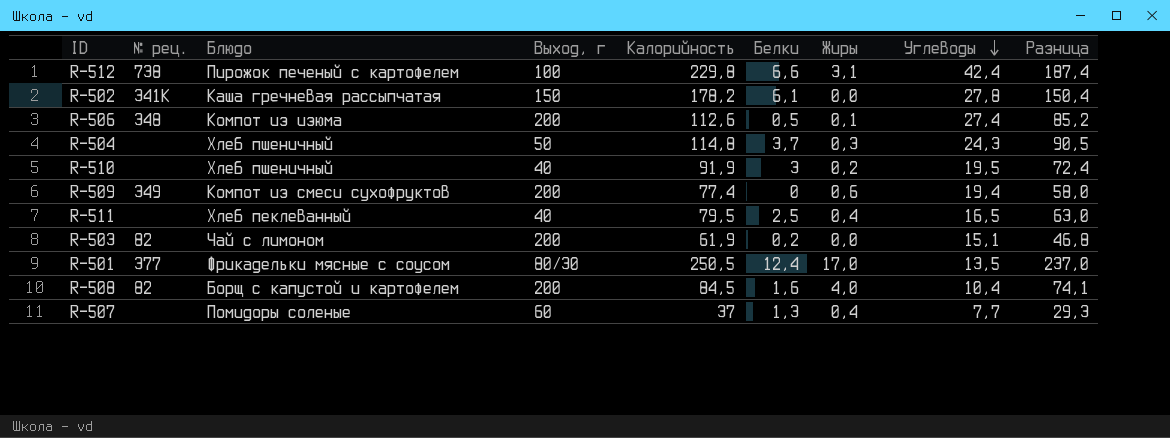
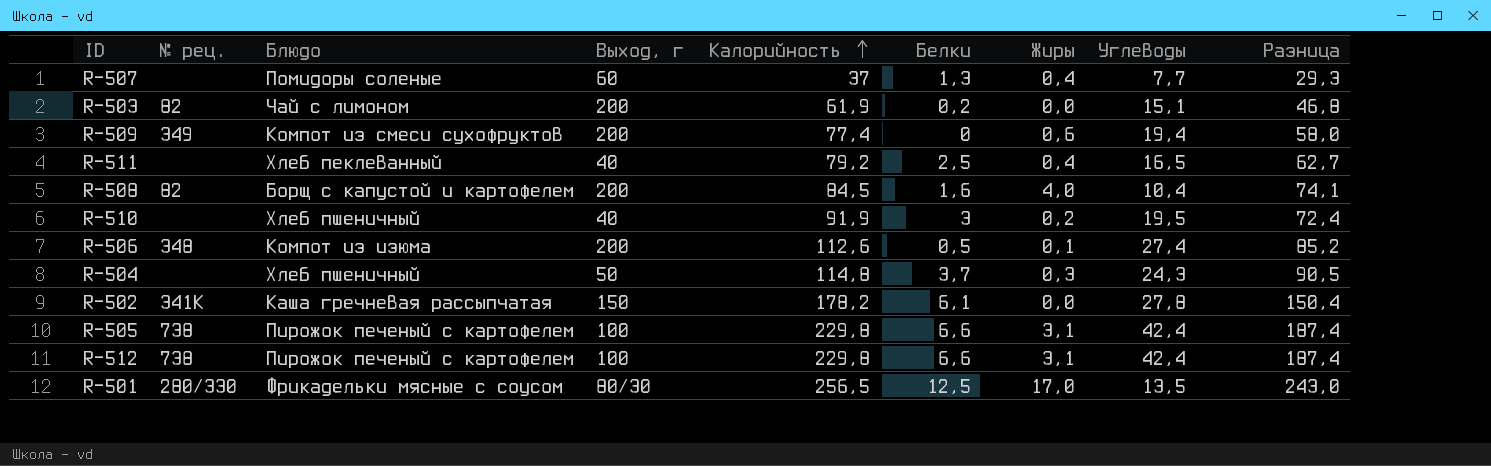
row order: Углеводы descending -> Калорийность ascending
R-511 | Калорийность: 79,5 -> 79,2
R-511 | Разница: 63,0 -> 62,7
row R-505: none -> 738 | Пирожок печеный с картофелем | 100 | 229,8 | 6,6 | 3,1 | 42,4 | 187,4
R-501 | № рец.: 377 -> 280/330
R-501 | Калорийность: 250,5 -> 256,5
R-501 | Белки: 12,4 -> 12,5
R-501 | Разница: 237,0 -> 243,0

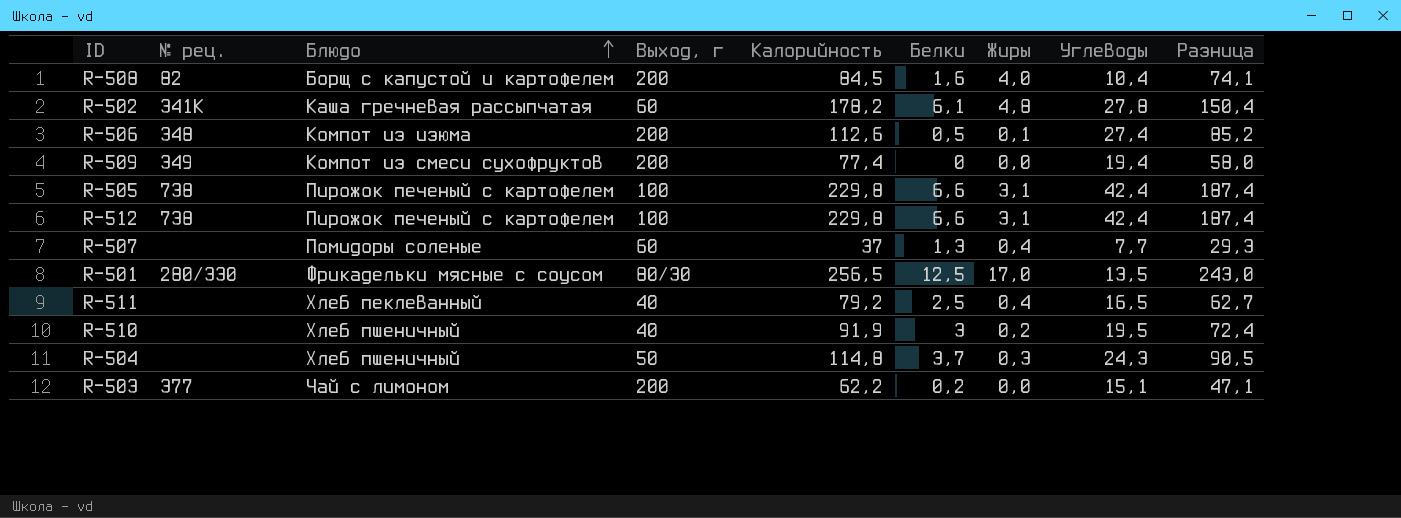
row order: Калорийность ascending -> Блюдо ascending
R-502 | Выход, г: 150 -> 60
R-502 | Жиры: 0,0 -> 4,8
R-509 | Жиры: 0,6 -> 0,0
R-503 | № рец.: 82 -> 377
R-503 | Калорийность: 61,9 -> 62,2
R-503 | Разница: 46,8 -> 47,1

